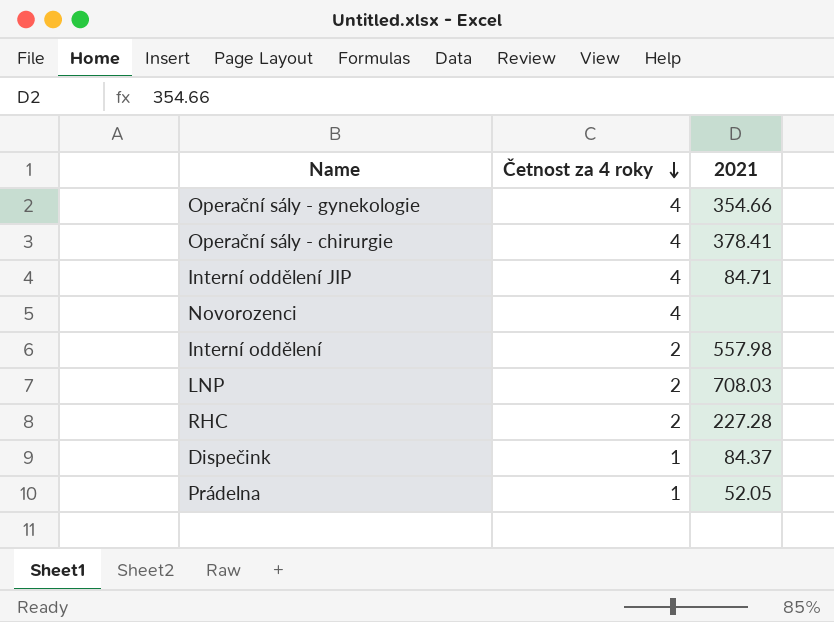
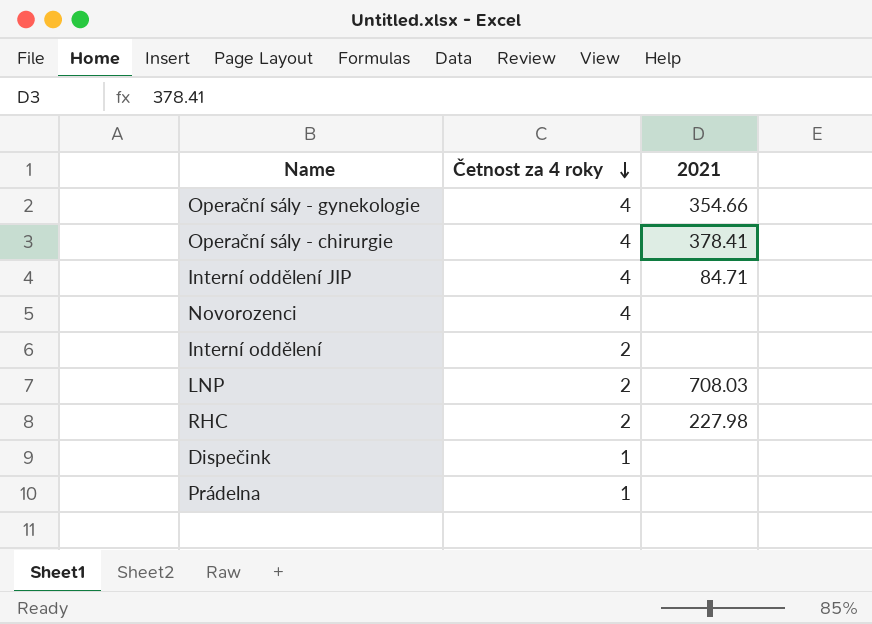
Interní oddělení | 2021: 557.98 -> none
RHC | 2021: 227.28 -> 227.98
Dispečink | 2021: 84.37 -> none
Prádelna | 2021: 52.05 -> none

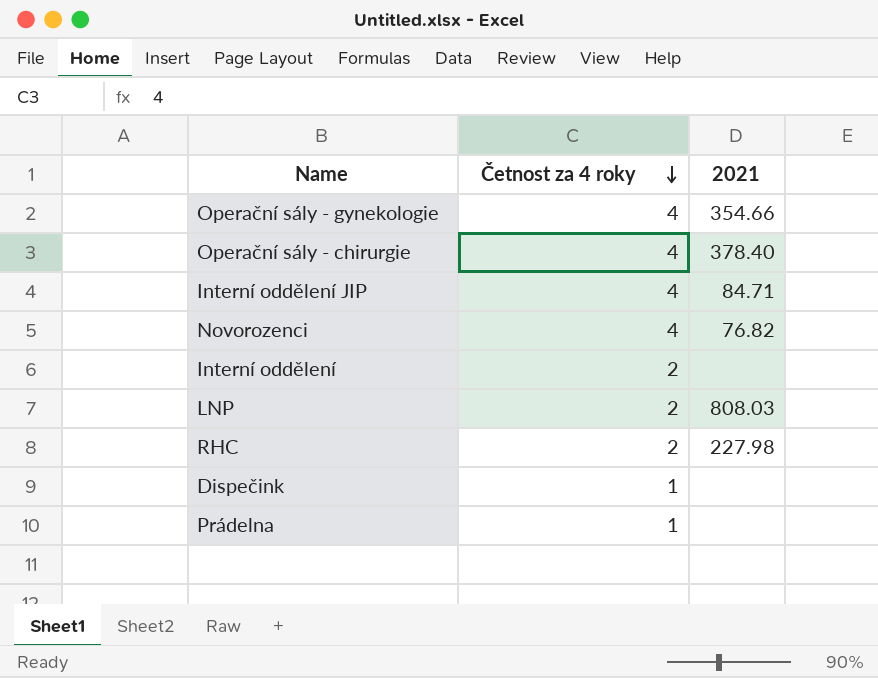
Operační sály - chirurgie | 2021: 378.41 -> 378.40
Novorozenci | 2021: none -> 76.82
LNP | 2021: 708.03 -> 808.03

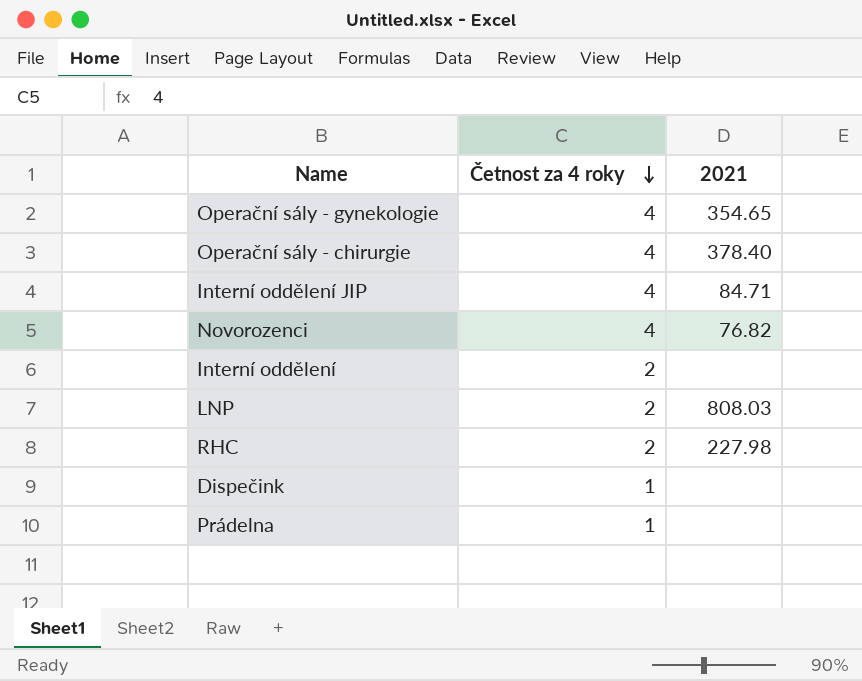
Operační sály - gynekologie | 2021: 354.66 -> 354.65

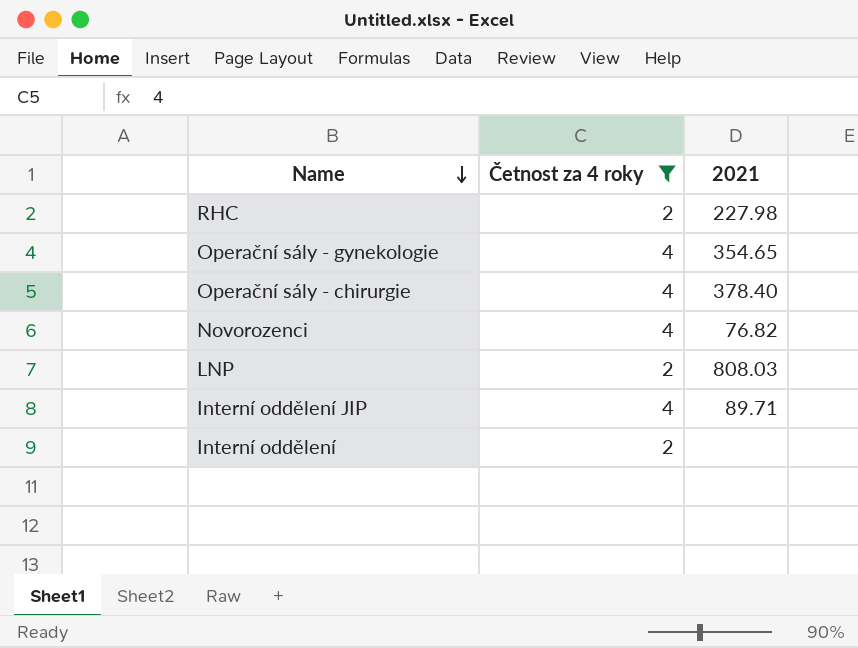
filter: none -> Četnost za 4 roky != 1
row order: Četnost za 4 roky descending -> Name descending
Interní oddělení JIP | 2021: 84.71 -> 89.71

